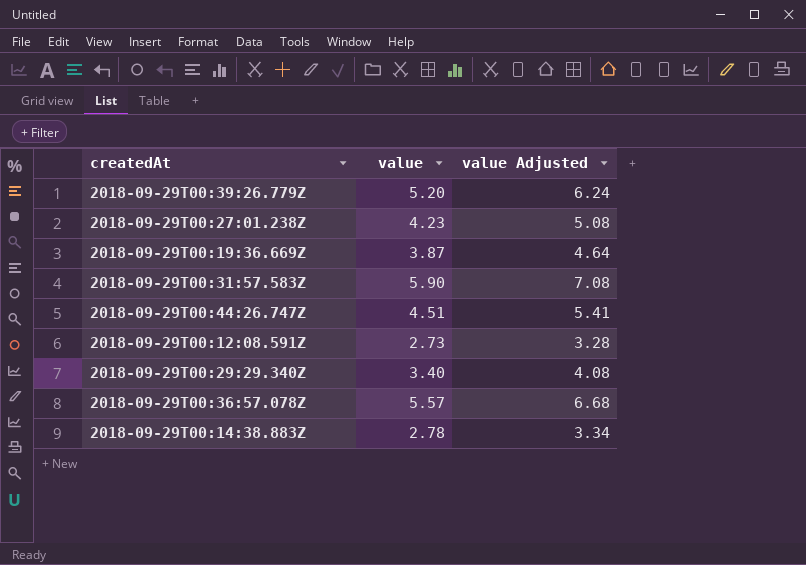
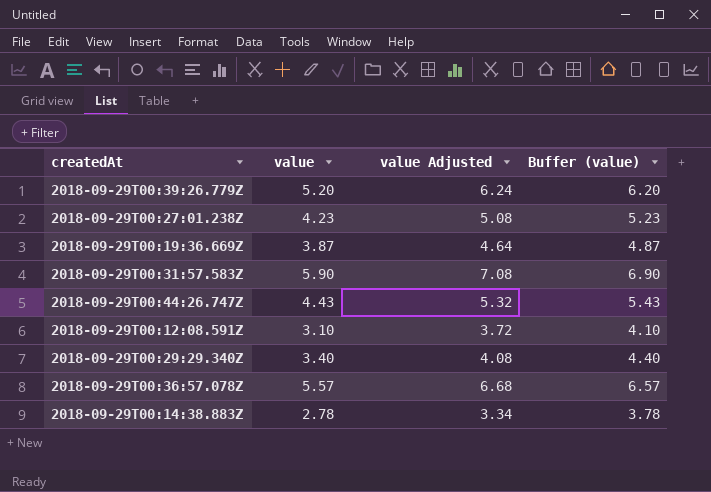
column Buffer (value) | formula: none -> [value] + 1
2018-09-29T00:44:26.747Z | value: 4.51 -> 4.43
2018-09-29T00:44:26.747Z | value Adjusted: 5.41 -> 5.32
2018-09-29T00:12:08.591Z | value: 2.73 -> 3.10
2018-09-29T00:12:08.591Z | value Adjusted: 3.28 -> 3.72

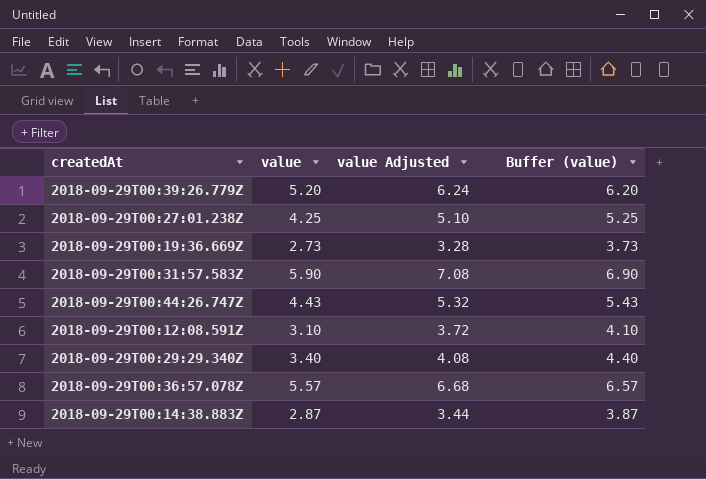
2018-09-29T00:27:01.238Z | value: 4.23 -> 4.25
2018-09-29T00:27:01.238Z | value Adjusted: 5.08 -> 5.10
2018-09-29T00:27:01.238Z | Buffer (value): 5.23 -> 5.25
2018-09-29T00:19:36.669Z | value: 3.87 -> 2.73
2018-09-29T00:19:36.669Z | value Adjusted: 4.64 -> 3.28
2018-09-29T00:19:36.669Z | Buffer (value): 4.87 -> 3.73
2018-09-29T00:14:38.883Z | value: 2.78 -> 2.87
2018-09-29T00:14:38.883Z | value Adjusted: 3.34 -> 3.44
2018-09-29T00:14:38.883Z | Buffer (value): 3.78 -> 3.87

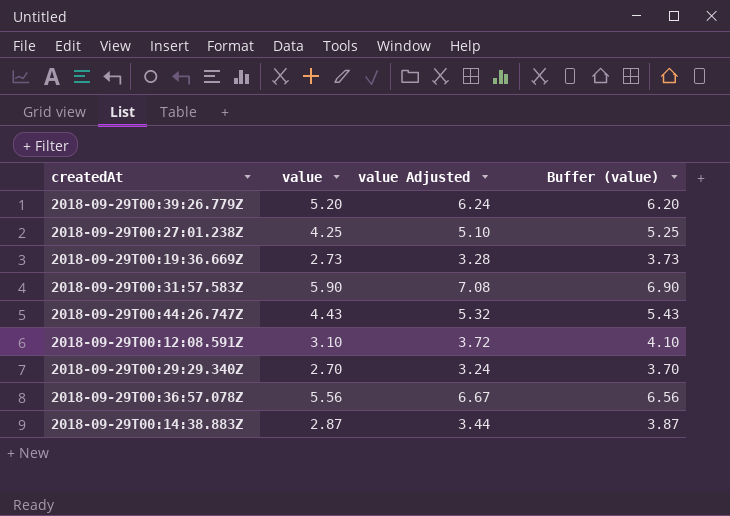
2018-09-29T00:29:29.340Z | value: 3.40 -> 2.70
2018-09-29T00:29:29.340Z | value Adjusted: 4.08 -> 3.24
2018-09-29T00:29:29.340Z | Buffer (value): 4.40 -> 3.70
2018-09-29T00:36:57.078Z | value: 5.57 -> 5.56
2018-09-29T00:36:57.078Z | value Adjusted: 6.68 -> 6.67
2018-09-29T00:36:57.078Z | Buffer (value): 6.57 -> 6.56

